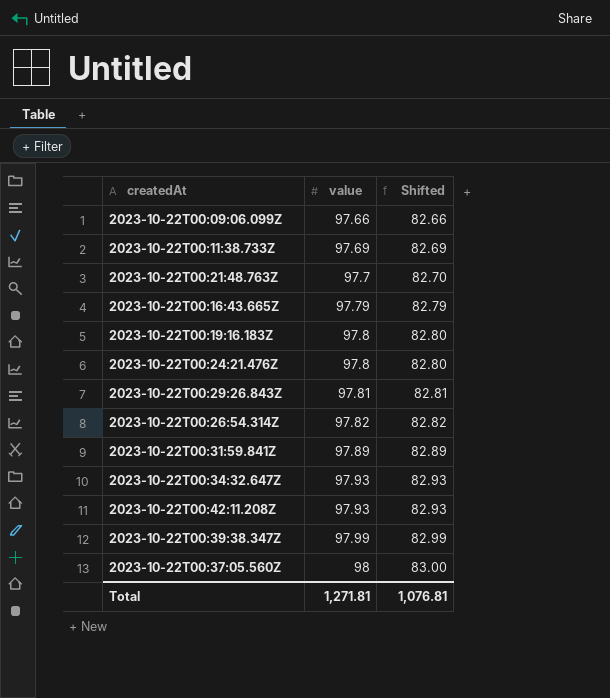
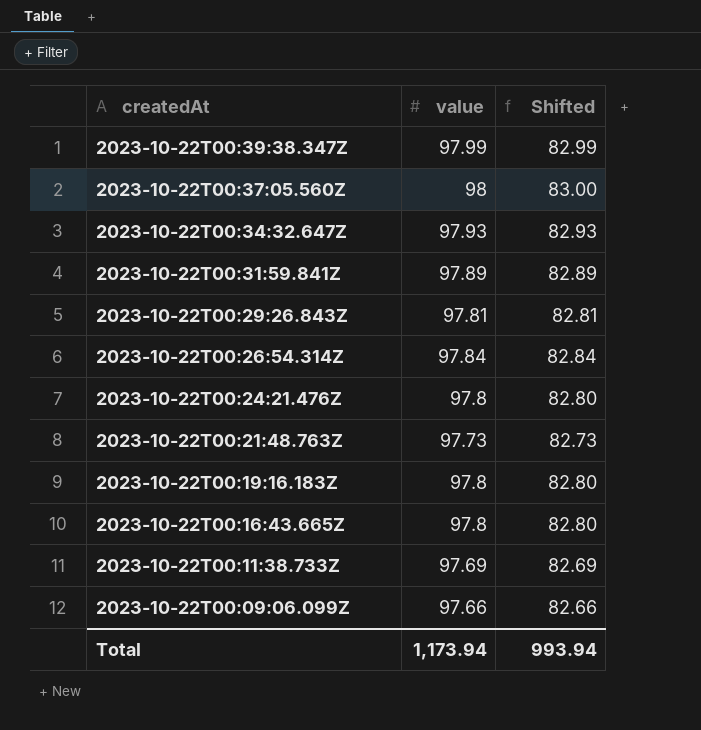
row order: value ascending -> createdAt descending
row 2023-10-22T00:42:11.208Z: 97.93 | 82.93 -> none
2023-10-22T00:26:54.314Z | value: 97.82 -> 97.84
2023-10-22T00:26:54.314Z | Shifted: 82.82 -> 82.84
2023-10-22T00:21:48.763Z | value: 97.7 -> 97.73
2023-10-22T00:21:48.763Z | Shifted: 82.70 -> 82.73
2023-10-22T00:16:43.665Z | value: 97.79 -> 97.8
2023-10-22T00:16:43.665Z | Shifted: 82.79 -> 82.80
Total | value: 1,271.81 -> 1,173.94
Total | Shifted: 1,076.81 -> 993.94

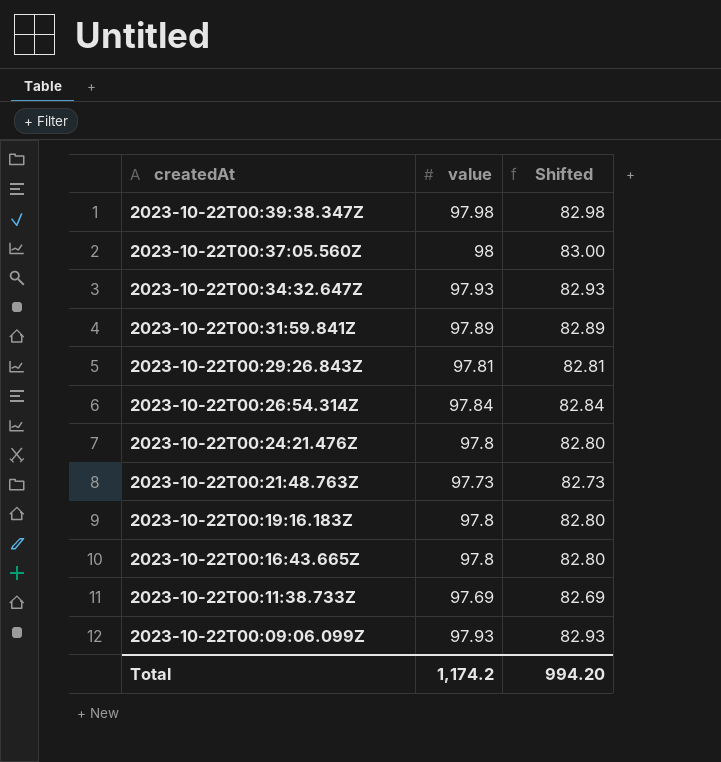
2023-10-22T00:39:38.347Z | value: 97.99 -> 97.98
2023-10-22T00:39:38.347Z | Shifted: 82.99 -> 82.98
2023-10-22T00:09:06.099Z | value: 97.66 -> 97.93
2023-10-22T00:09:06.099Z | Shifted: 82.66 -> 82.93
Total | value: 1,173.94 -> 1,174.2
Total | Shifted: 993.94 -> 994.20

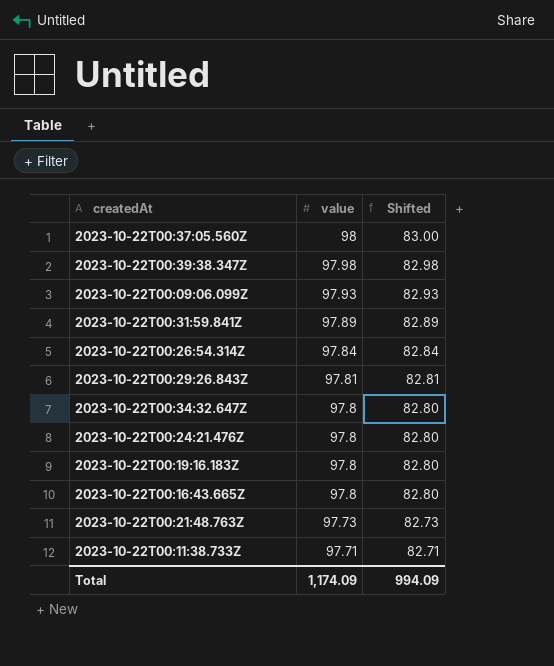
row order: createdAt descending -> value descending
2023-10-22T00:34:32.647Z | value: 97.93 -> 97.8
2023-10-22T00:34:32.647Z | Shifted: 82.93 -> 82.80
2023-10-22T00:11:38.733Z | value: 97.69 -> 97.71
2023-10-22T00:11:38.733Z | Shifted: 82.69 -> 82.71
Total | value: 1,174.2 -> 1,174.09
Total | Shifted: 994.20 -> 994.09

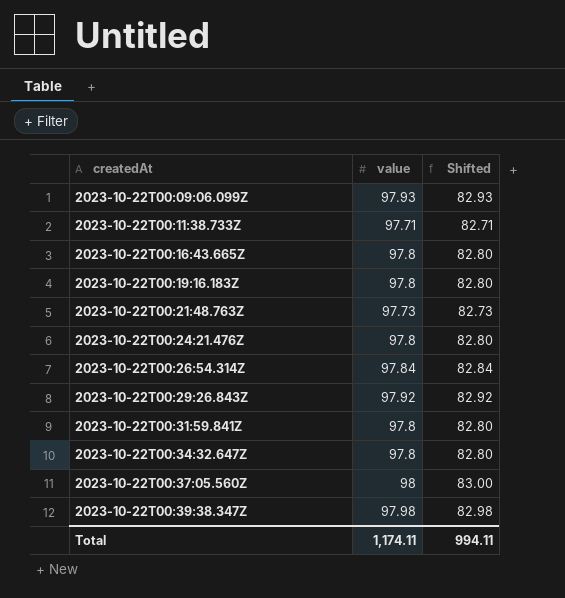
row order: value descending -> createdAt ascending
2023-10-22T00:29:26.843Z | value: 97.81 -> 97.92
2023-10-22T00:29:26.843Z | Shifted: 82.81 -> 82.92
2023-10-22T00:31:59.841Z | value: 97.89 -> 97.8
2023-10-22T00:31:59.841Z | Shifted: 82.89 -> 82.80
Total | value: 1,174.09 -> 1,174.11
Total | Shifted: 994.09 -> 994.11

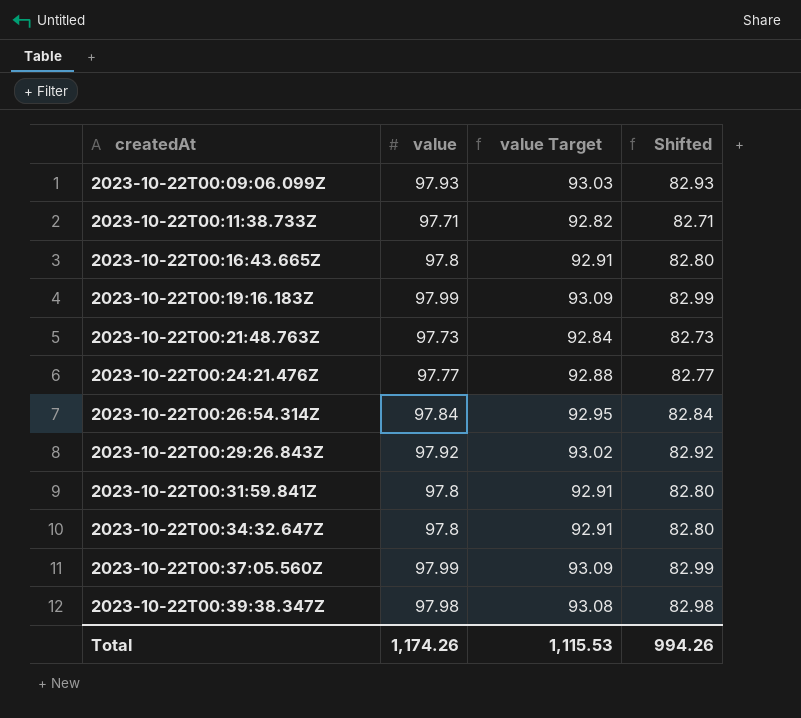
column value Target | formula: none -> [value] * 0.95
2023-10-22T00:19:16.183Z | value: 97.8 -> 97.99
2023-10-22T00:19:16.183Z | Shifted: 82.80 -> 82.99
2023-10-22T00:24:21.476Z | value: 97.8 -> 97.77
2023-10-22T00:24:21.476Z | Shifted: 82.80 -> 82.77
2023-10-22T00:37:05.560Z | value: 98 -> 97.99
2023-10-22T00:37:05.560Z | Shifted: 83.00 -> 82.99
Total | value: 1,174.11 -> 1,174.26
Total | Shifted: 994.11 -> 994.26

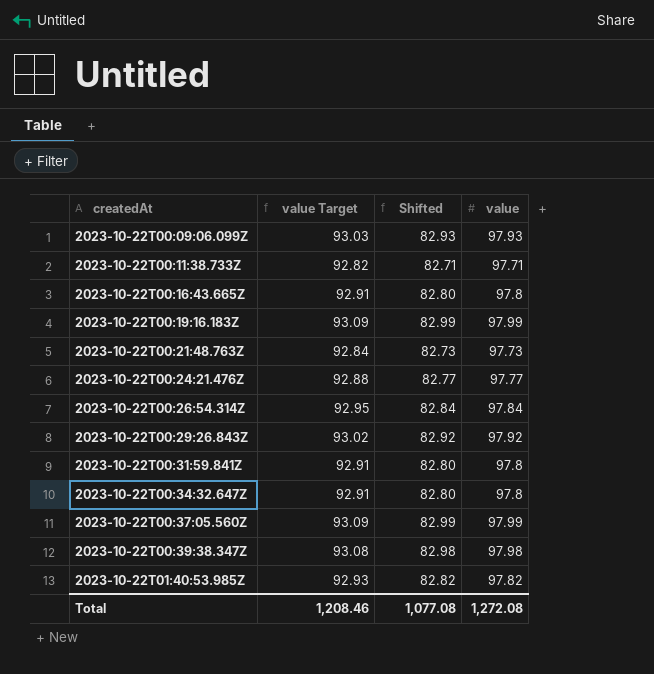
column value | position: 2 -> 4
row 2023-10-22T01:40:53.985Z: none -> 92.93 | 82.82 | 97.82
Total | value Target: 1,115.53 -> 1,208.46
Total | Shifted: 994.26 -> 1,077.08
Total | value: 1,174.26 -> 1,272.08

